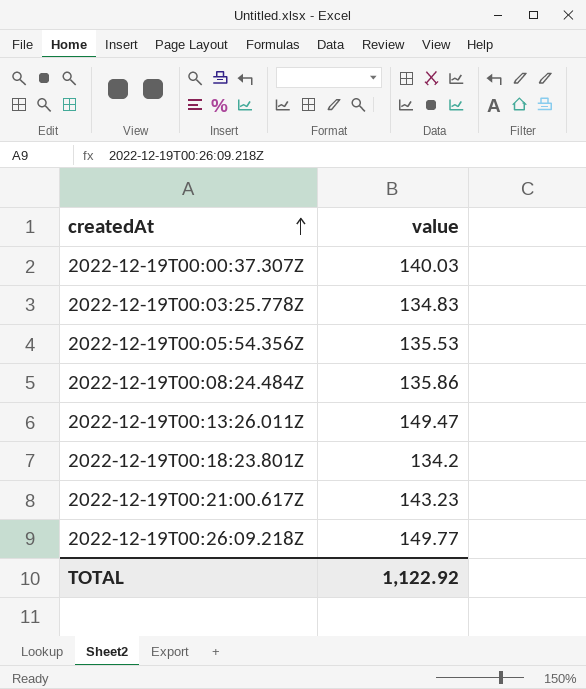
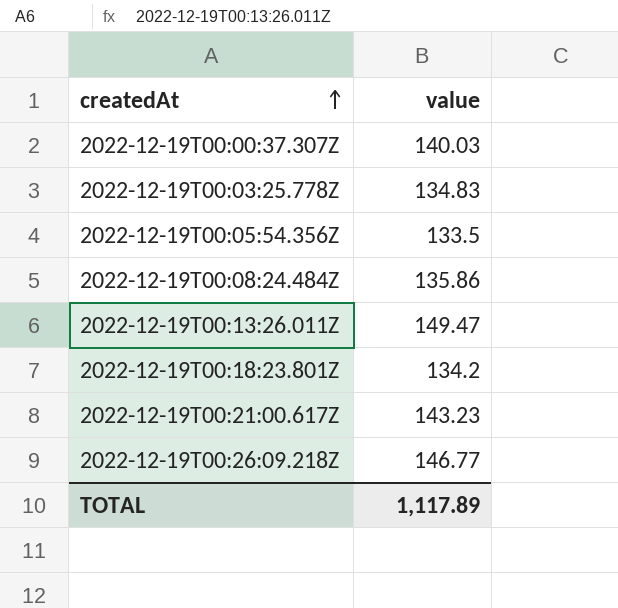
2022-12-19T00:05:54.356Z | value: 135.53 -> 133.5
2022-12-19T00:26:09.218Z | value: 149.77 -> 146.77
TOTAL | value: 1,122.92 -> 1,117.89

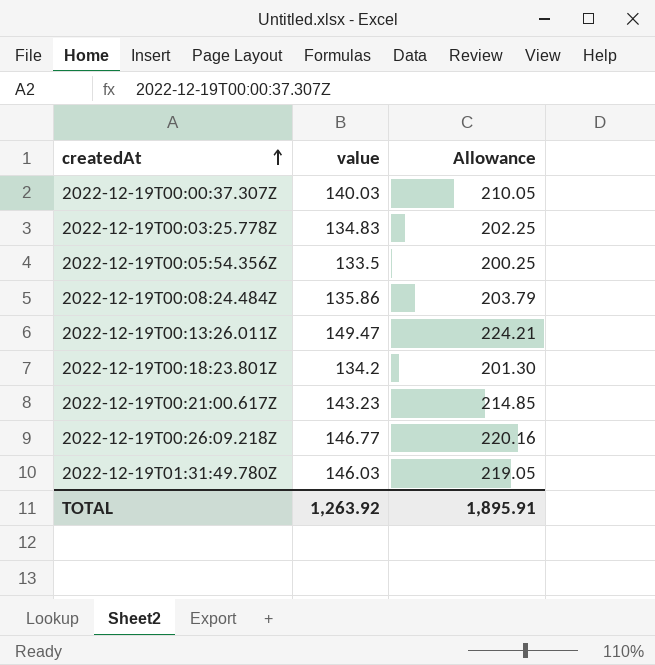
column Allowance | formula: none -> [value] * 1.5
row 2022-12-19T01:31:49.780Z: none -> 146.03 | 219.05
TOTAL | value: 1,117.89 -> 1,263.92

